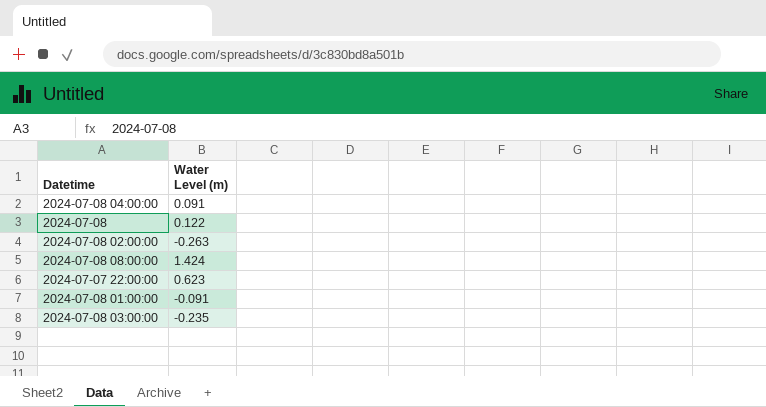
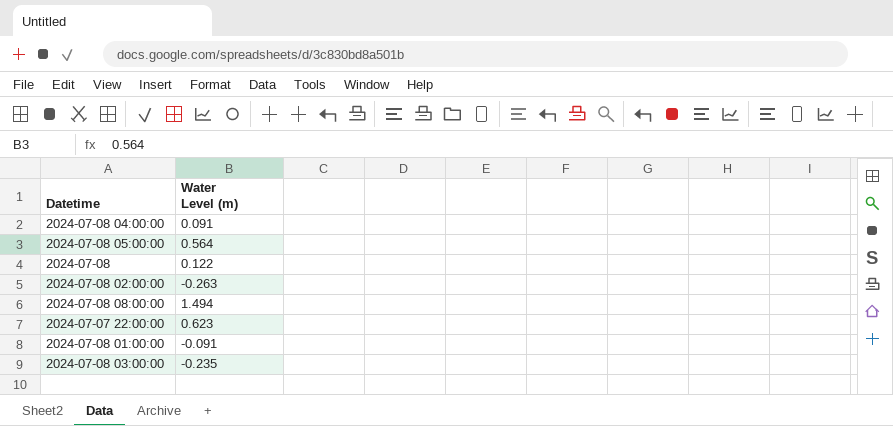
row 2024-07-08 05:00:00: none -> 0.564
2024-07-08 08:00:00 | Water Level (m): 1.424 -> 1.494

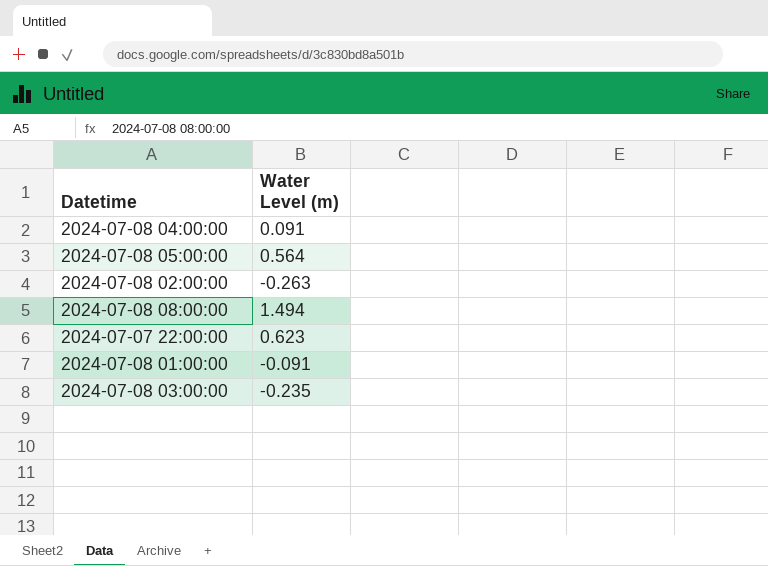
row 2024-07-08: 0.122 -> none

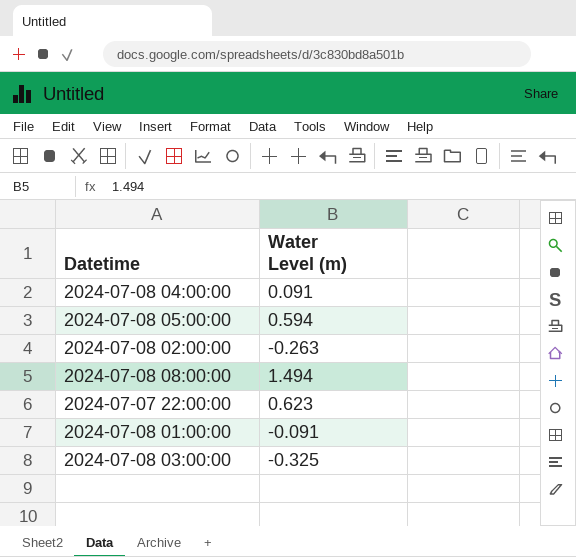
2024-07-08 05:00:00 | Water Level (m): 0.564 -> 0.594
2024-07-08 03:00:00 | Water Level (m): -0.235 -> -0.325

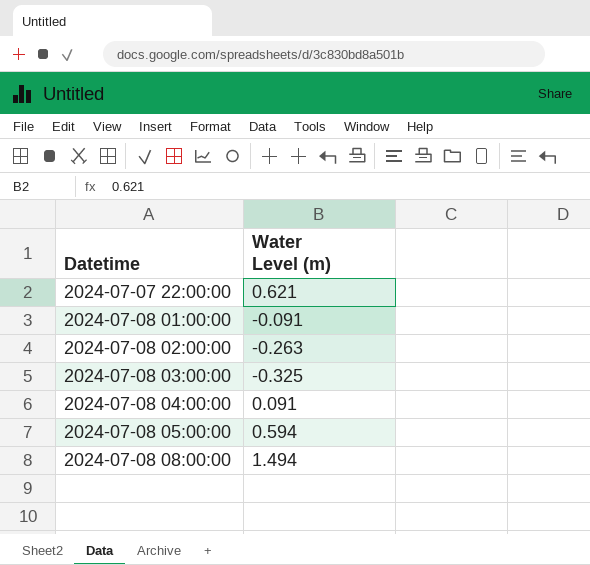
row order: none -> Datetime ascending
2024-07-07 22:00:00 | Water Level (m): 0.623 -> 0.621

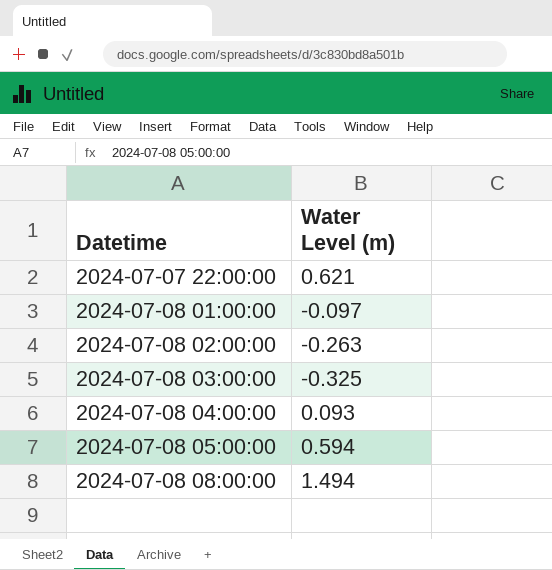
2024-07-08 01:00:00 | Water Level (m): -0.091 -> -0.097
2024-07-08 04:00:00 | Water Level (m): 0.091 -> 0.093

